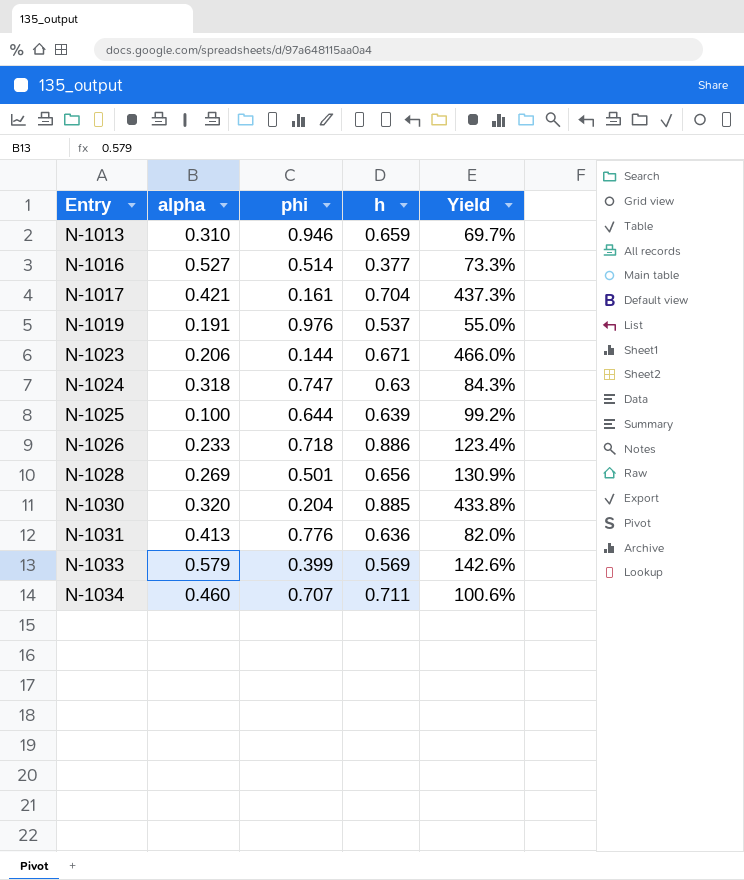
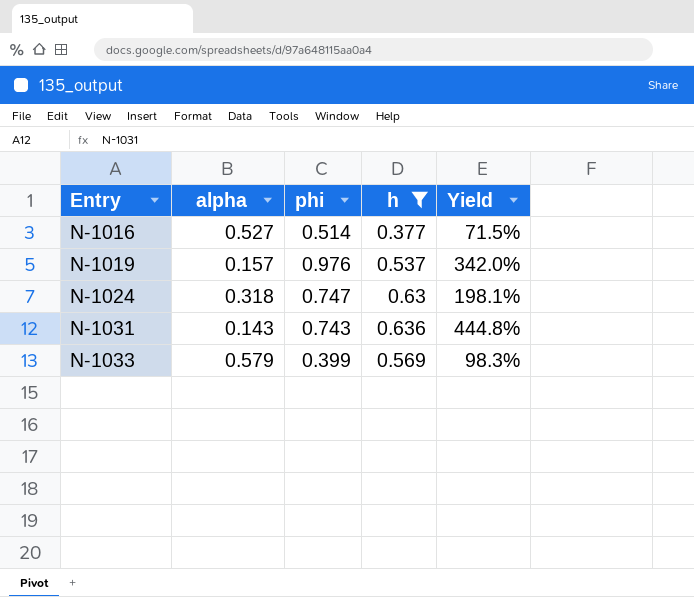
filter: none -> h <= 0.636
column Yield | formula: [h] / [phi] -> [h] / [alpha]
N-1019 | alpha: 0.191 -> 0.157
N-1031 | alpha: 0.413 -> 0.143
N-1031 | phi: 0.776 -> 0.743

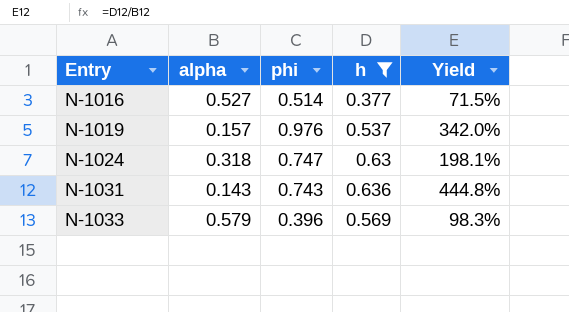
N-1033 | phi: 0.399 -> 0.396

